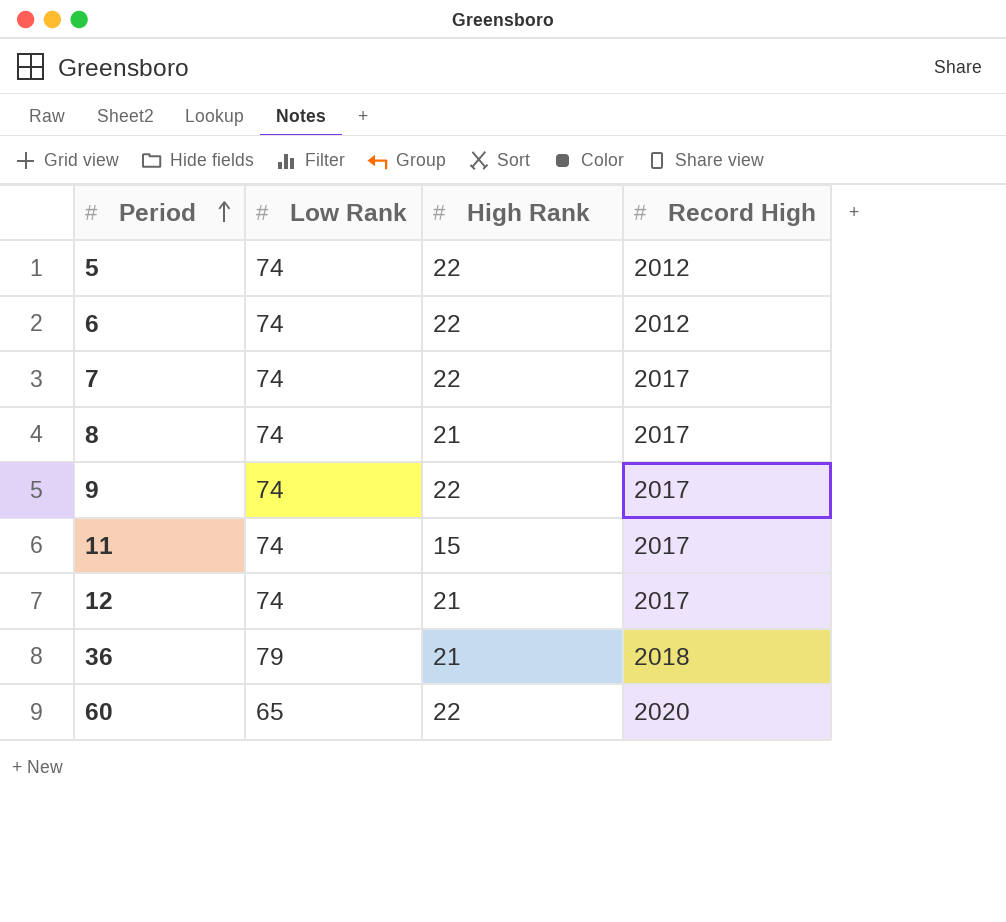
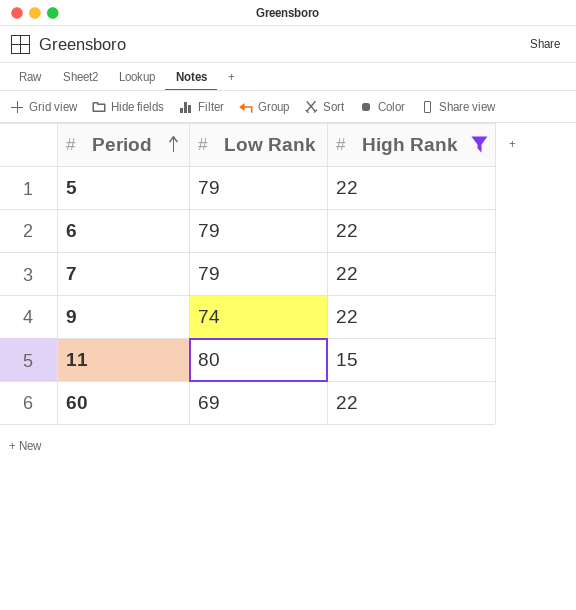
filter: none -> High Rank != 21
column Record High | position: 4 -> none
5 | Low Rank: 74 -> 79
6 | Low Rank: 74 -> 79
7 | Low Rank: 74 -> 79
11 | Low Rank: 74 -> 80
60 | Low Rank: 65 -> 69

